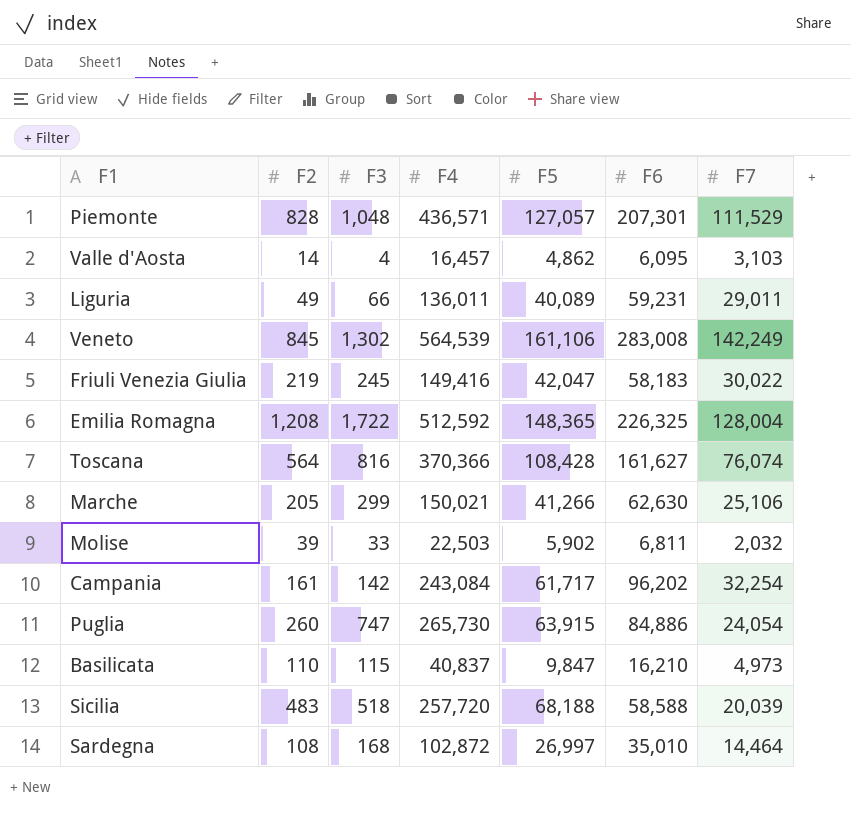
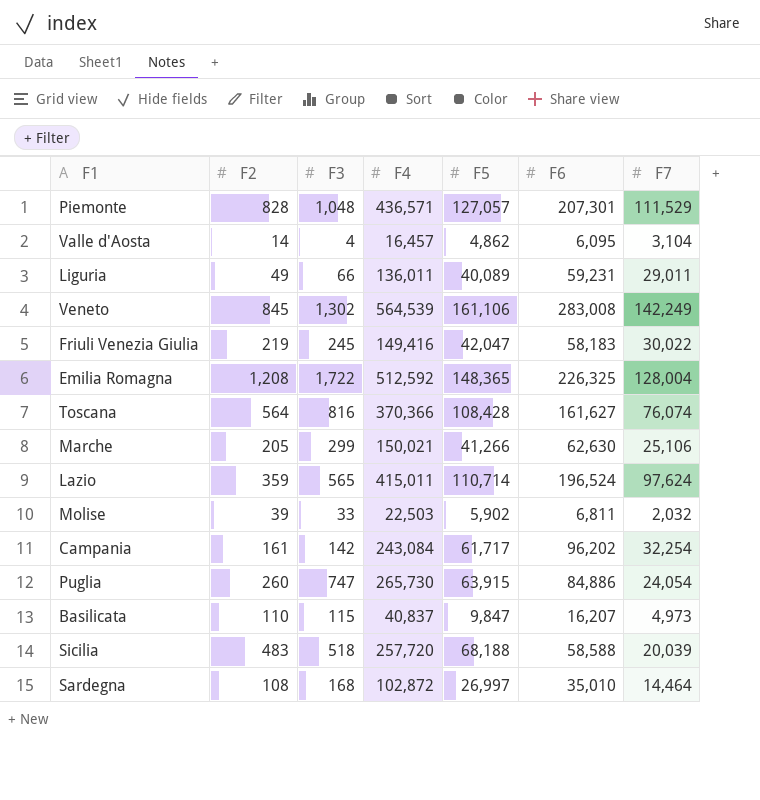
Valle d'Aosta | F7: 3,103 -> 3,104
row Lazio: none -> 359 | 565 | 415,011 | 110,714 | 196,524 | 97,624
Basilicata | F6: 16,210 -> 16,207

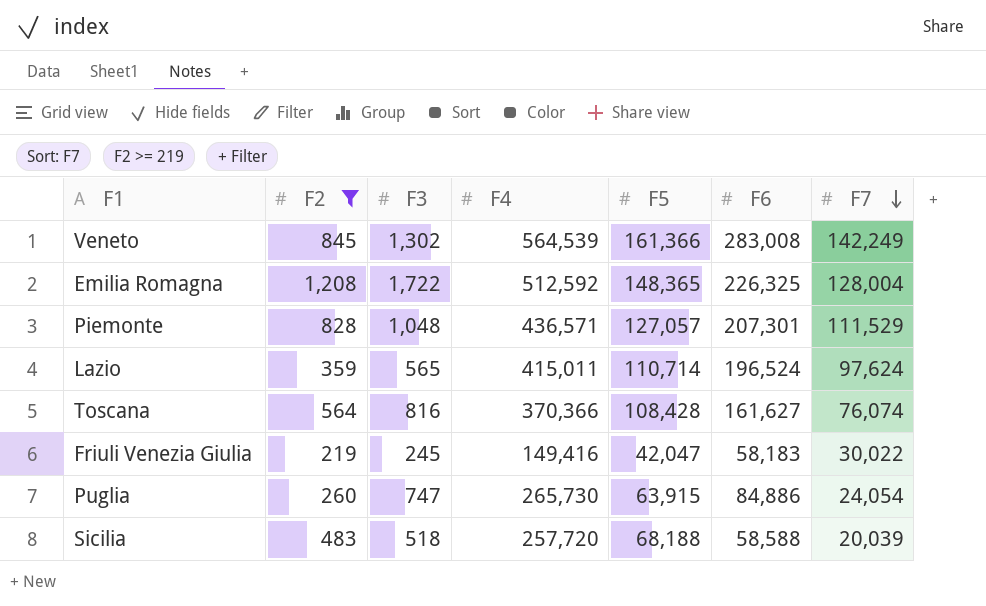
filter: none -> F2 >= 219
row order: none -> F7 descending
Veneto | F5: 161,106 -> 161,366

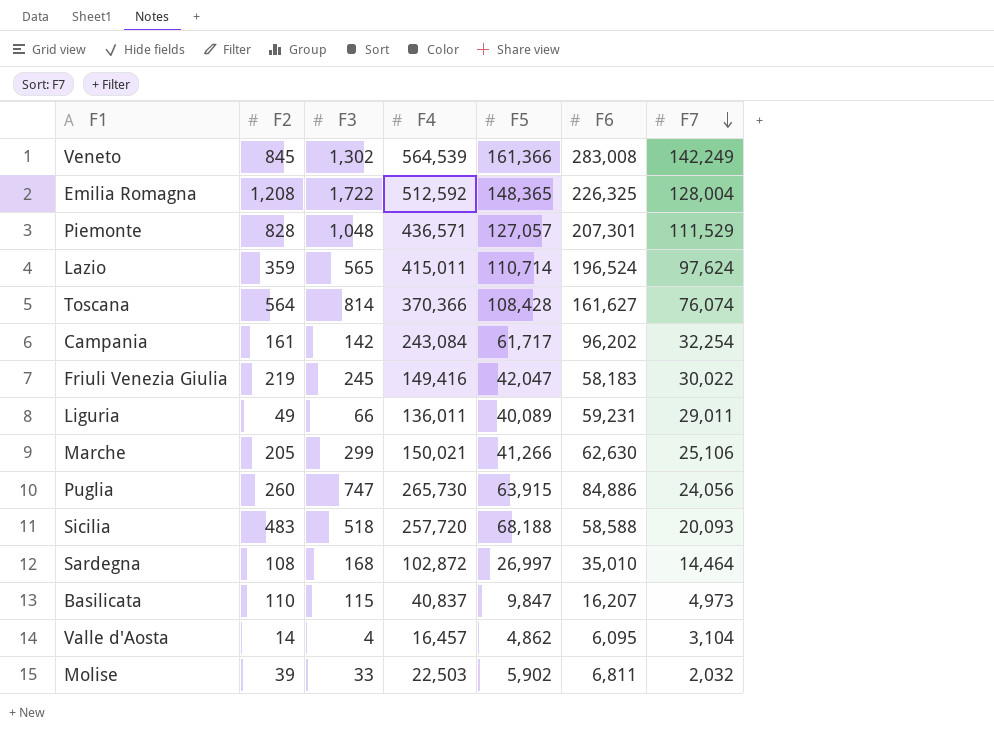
filter: F2 >= 219 -> none
Toscana | F3: 816 -> 814
Puglia | F7: 24,054 -> 24,056
Sicilia | F7: 20,039 -> 20,093

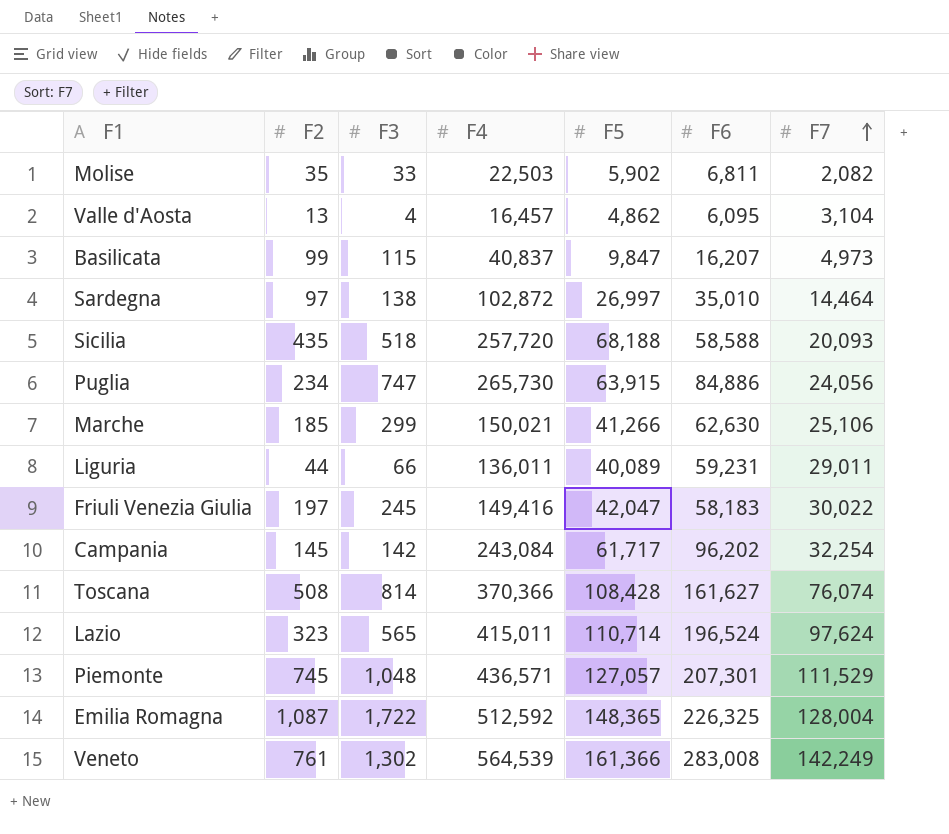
row order: F7 descending -> F7 ascending
Molise | F2: 39 -> 35
Molise | F7: 2,032 -> 2,082
Valle d'Aosta | F2: 14 -> 13
Basilicata | F2: 110 -> 99
Sardegna | F2: 108 -> 97
Sardegna | F3: 168 -> 138
Sicilia | F2: 483 -> 435
Puglia | F2: 260 -> 234
Marche | F2: 205 -> 185
Liguria | F2: 49 -> 44
Friuli Venezia Giulia | F2: 219 -> 197
Campania | F2: 161 -> 145
Toscana | F2: 564 -> 508
Lazio | F2: 359 -> 323
Piemonte | F2: 828 -> 745
Emilia Romagna | F2: 1,208 -> 1,087
Veneto | F2: 845 -> 761

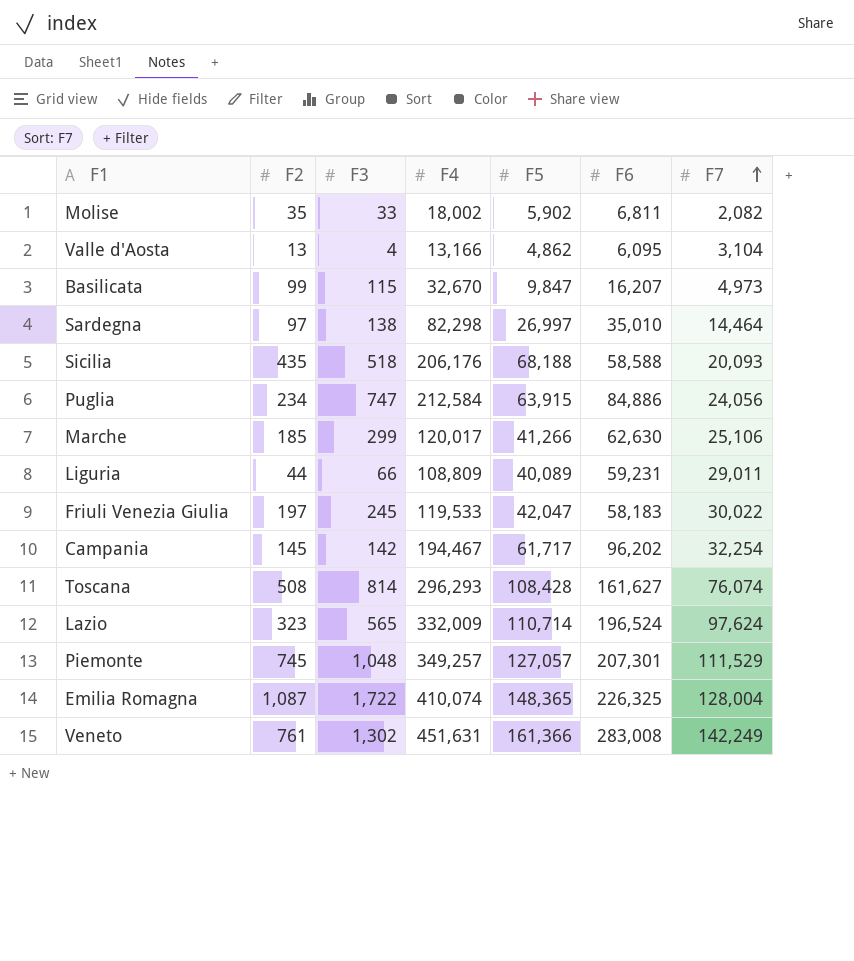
Molise | F4: 22,503 -> 18,002
Valle d'Aosta | F4: 16,457 -> 13,166
Basilicata | F4: 40,837 -> 32,670
Sardegna | F4: 102,872 -> 82,298
Sicilia | F4: 257,720 -> 206,176
Puglia | F4: 265,730 -> 212,584
Marche | F4: 150,021 -> 120,017
Liguria | F4: 136,011 -> 108,809
Friuli Venezia Giulia | F4: 149,416 -> 119,533
Campania | F4: 243,084 -> 194,467
Toscana | F4: 370,366 -> 296,293
Lazio | F4: 415,011 -> 332,009
Piemonte | F4: 436,571 -> 349,257
Emilia Romagna | F4: 512,592 -> 410,074
Veneto | F4: 564,539 -> 451,631

